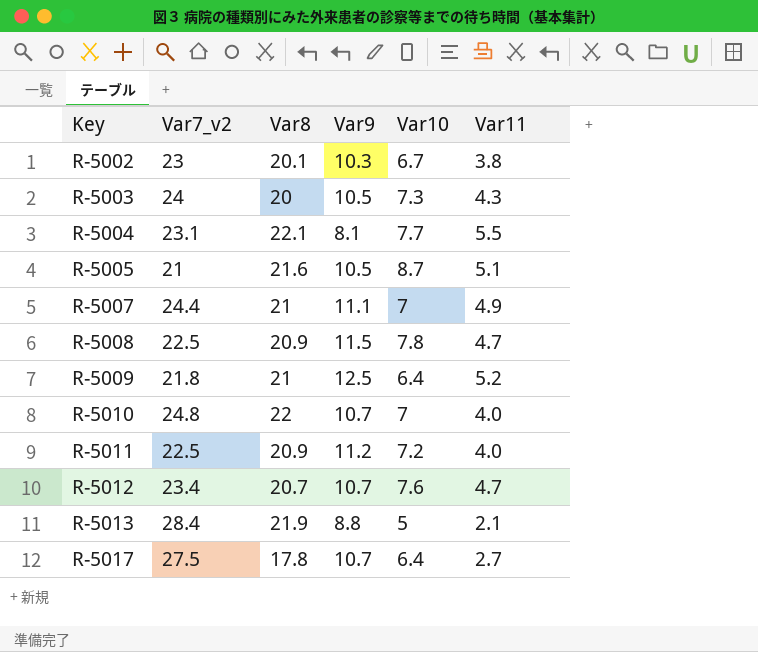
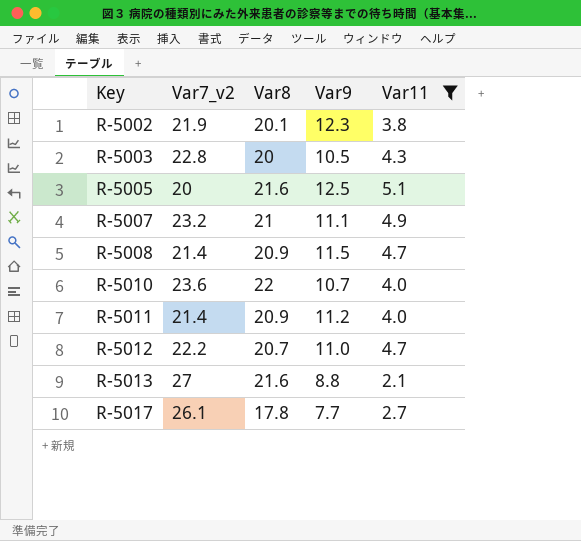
filter: none -> Var11 <= 5.1
column Var10 | position: 5 -> none
R-5002 | Var7_v2: 23 -> 21.9
R-5002 | Var9: 10.3 -> 12.3
R-5003 | Var7_v2: 24 -> 22.8
R-5005 | Var7_v2: 21 -> 20
R-5005 | Var9: 10.5 -> 12.5
R-5007 | Var7_v2: 24.4 -> 23.2
R-5008 | Var7_v2: 22.5 -> 21.4
R-5010 | Var7_v2: 24.8 -> 23.6
R-5011 | Var7_v2: 22.5 -> 21.4
R-5012 | Var7_v2: 23.4 -> 22.2
R-5012 | Var9: 10.7 -> 11.0
R-5013 | Var7_v2: 28.4 -> 27
R-5013 | Var8: 21.9 -> 21.6
R-5017 | Var7_v2: 27.5 -> 26.1
R-5017 | Var9: 10.7 -> 7.7

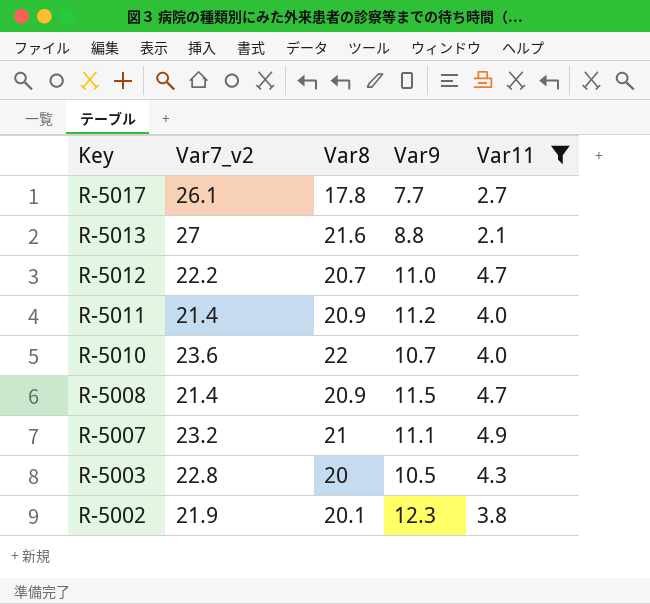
row order: Key ascending -> Key descending
row R-5005: 20 | 21.6 | 12.5 | 5.1 -> none

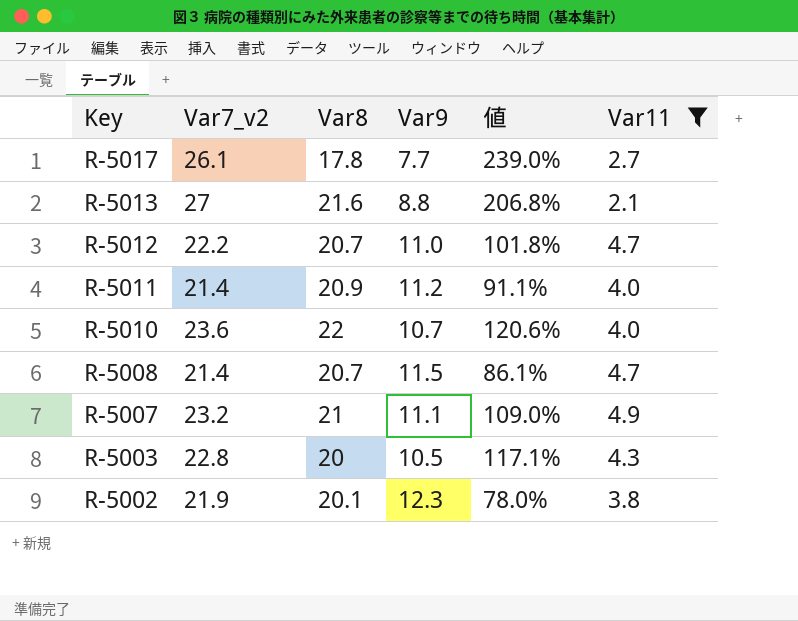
column 値 | formula: none -> ([Var7_v2] - [Var9]) / [Var9]
R-5008 | Var8: 20.9 -> 20.7

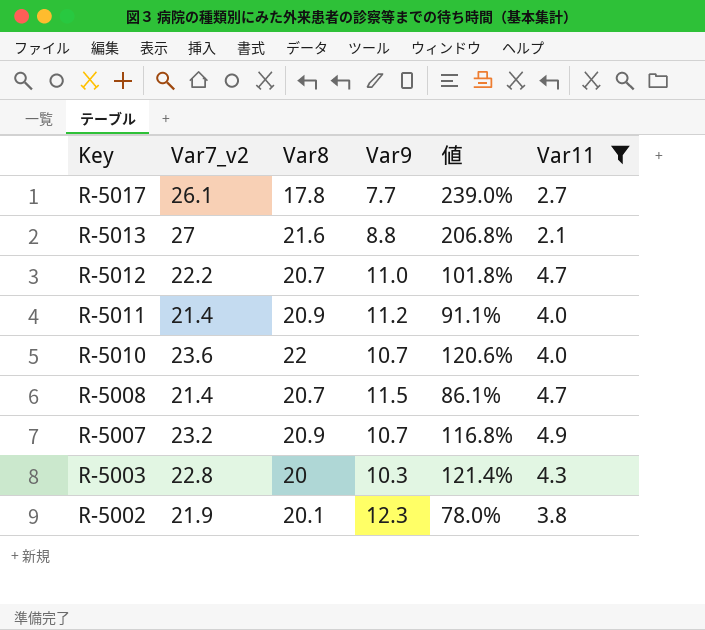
R-5007 | Var8: 21 -> 20.9
R-5007 | Var9: 11.1 -> 10.7
R-5007 | 値: 109.0% -> 116.8%
R-5003 | Var9: 10.5 -> 10.3
R-5003 | 値: 117.1% -> 121.4%

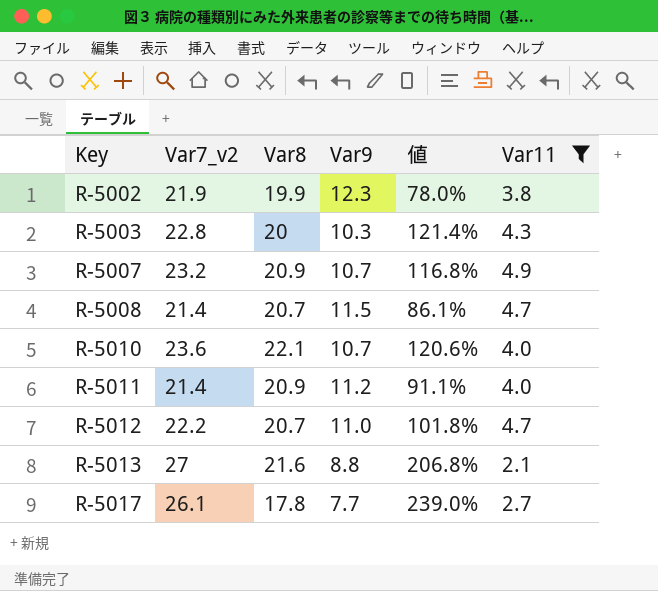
row order: Key descending -> Key ascending
R-5002 | Var8: 20.1 -> 19.9
R-5010 | Var8: 22 -> 22.1

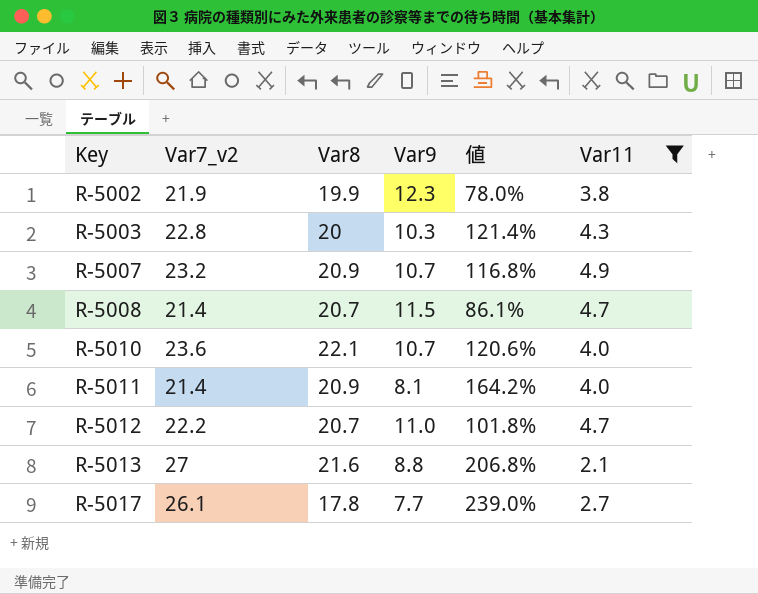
R-5011 | Var9: 11.2 -> 8.1
R-5011 | 値: 91.1% -> 164.2%

